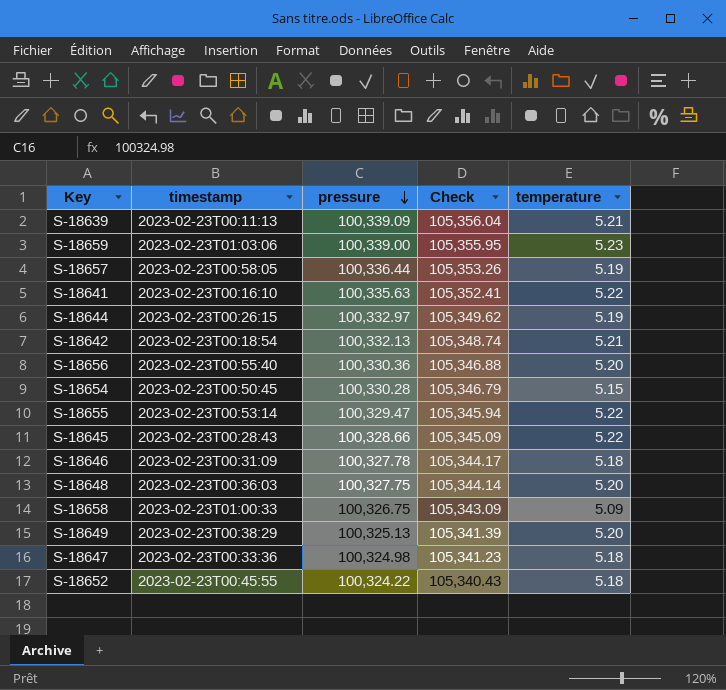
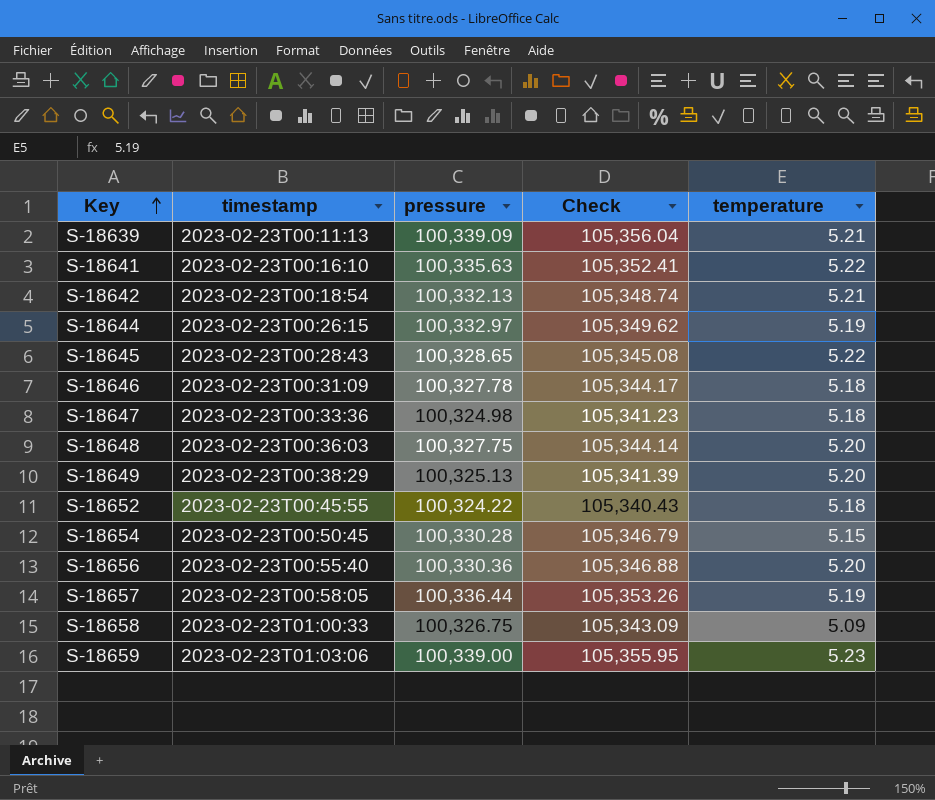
row order: pressure descending -> Key ascending
row S-18655: 2023-02-23T00:53:14 | 100,329.47 | 105,345.94 | 5.22 -> none
S-18645 | pressure: 100,328.66 -> 100,328.65
S-18645 | Check: 105,345.09 -> 105,345.08

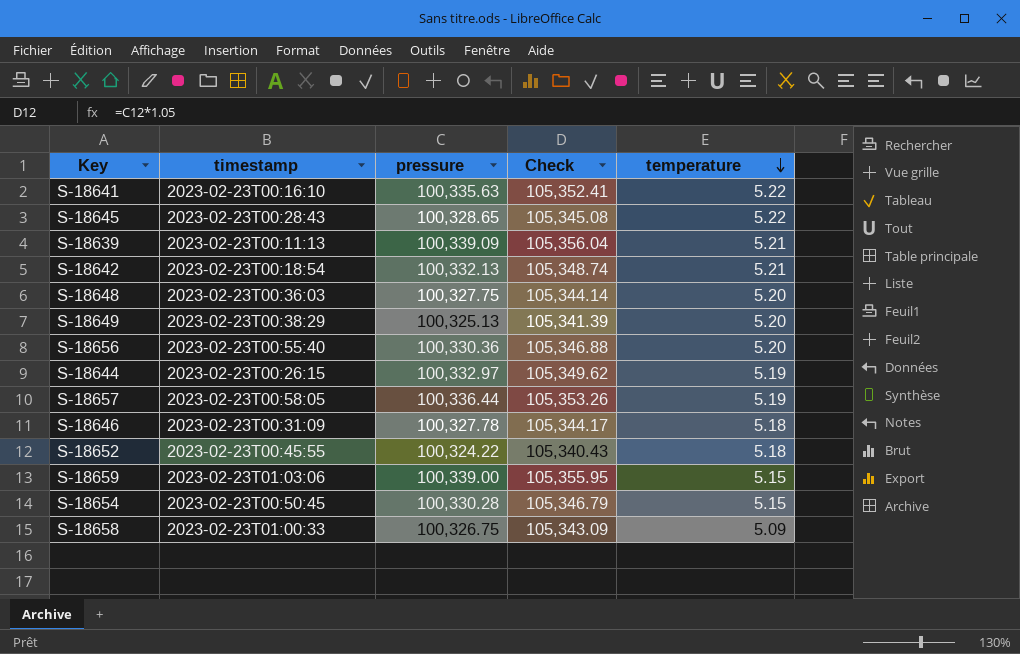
row order: Key ascending -> temperature descending
row S-18647: 2023-02-23T00:33:36 | 100,324.98 | 105,341.23 | 5.18 -> none
S-18659 | temperature: 5.23 -> 5.15

